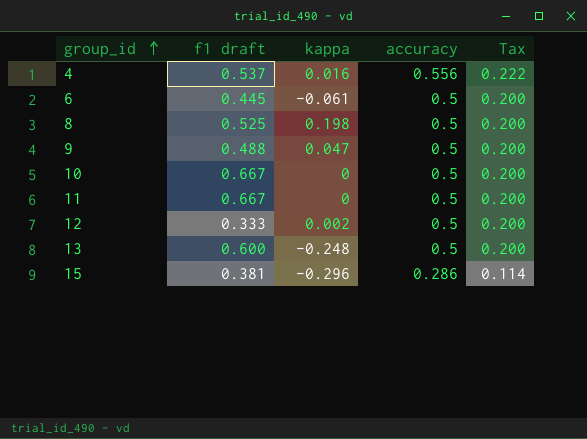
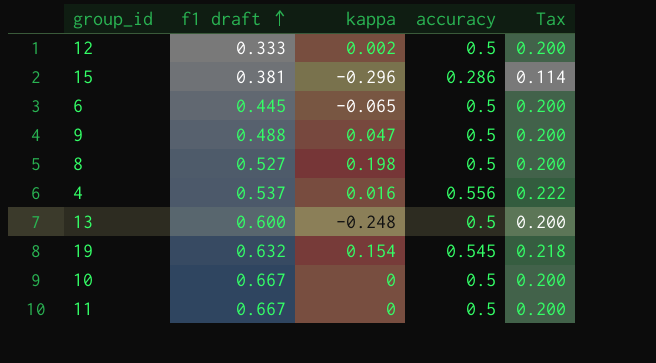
row order: group_id ascending -> f1 draft ascending
6 | kappa: -0.061 -> -0.065
8 | f1 draft: 0.525 -> 0.527
row 19: none -> 0.632 | 0.154 | 0.545 | 0.218

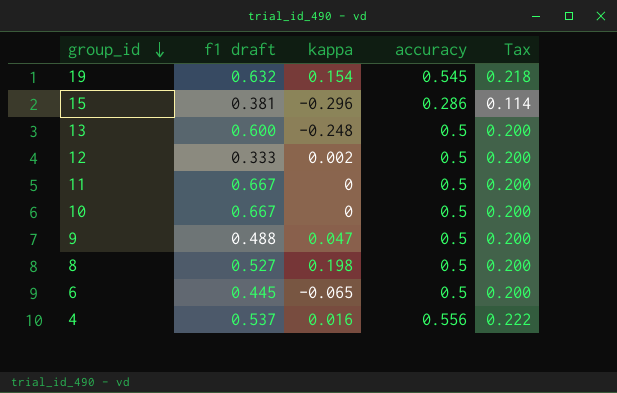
row order: f1 draft ascending -> group_id descending

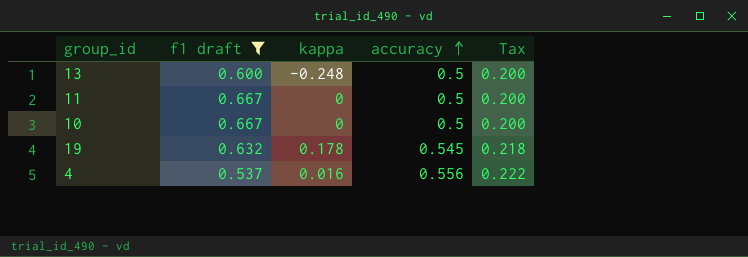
filter: none -> f1 draft >= 0.537
row order: group_id descending -> accuracy ascending
19 | kappa: 0.154 -> 0.178

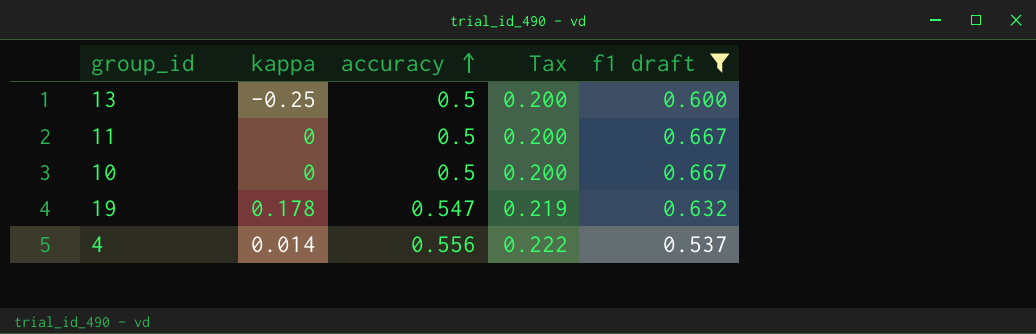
column f1 draft | position: 2 -> 5
13 | kappa: -0.248 -> -0.25
19 | accuracy: 0.545 -> 0.547
19 | Tax: 0.218 -> 0.219
4 | kappa: 0.016 -> 0.014

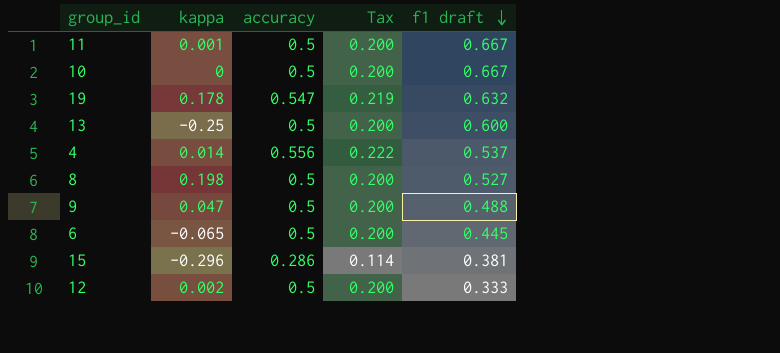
filter: f1 draft >= 0.537 -> none
row order: accuracy ascending -> f1 draft descending
11 | kappa: 0 -> 0.001

